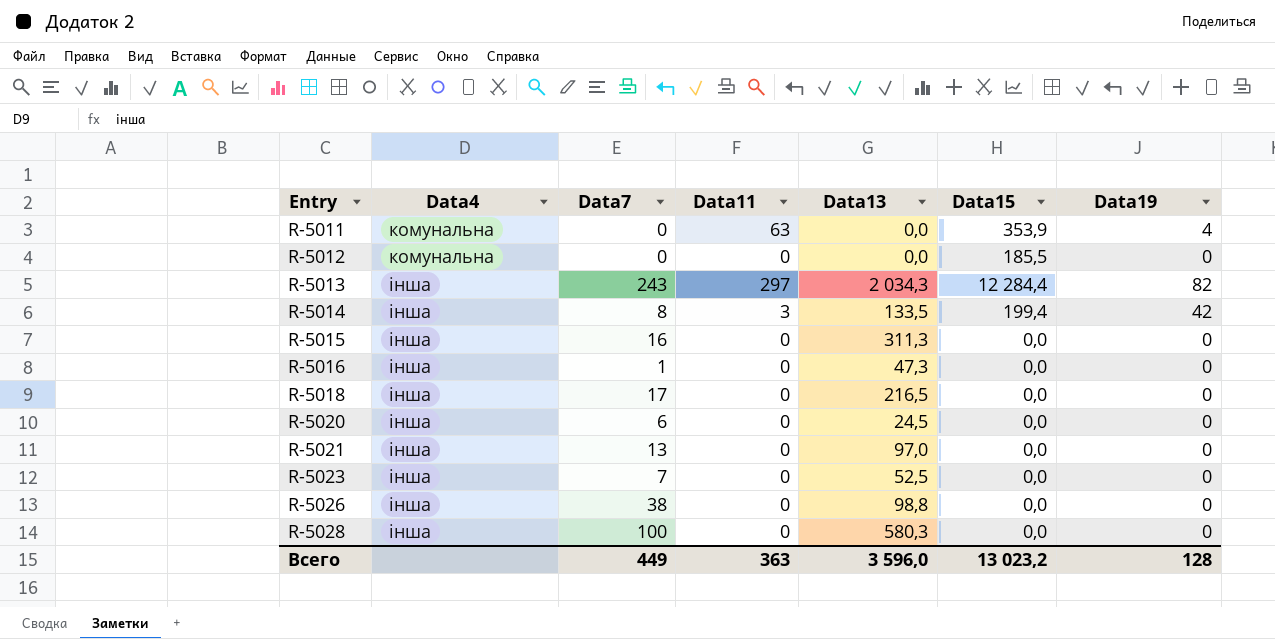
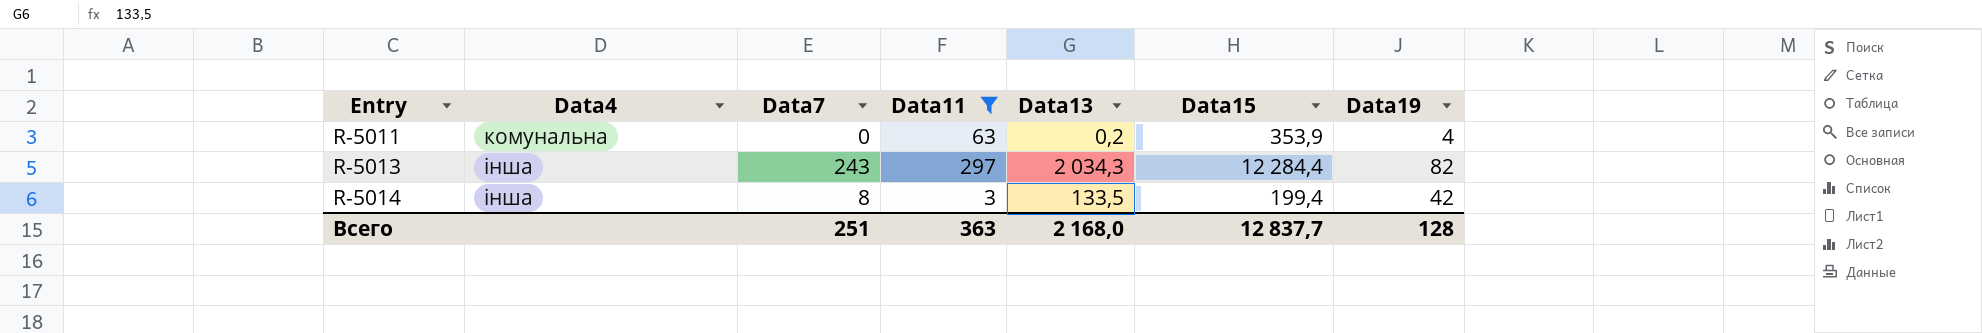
filter: none -> Data11 != 0
R-5011 | Data13: 0,0 -> 0,2
Всего | Data7: 449 -> 251
Всего | Data13: 3 596,0 -> 2 168,0
Всего | Data15: 13 023,2 -> 12 837,7

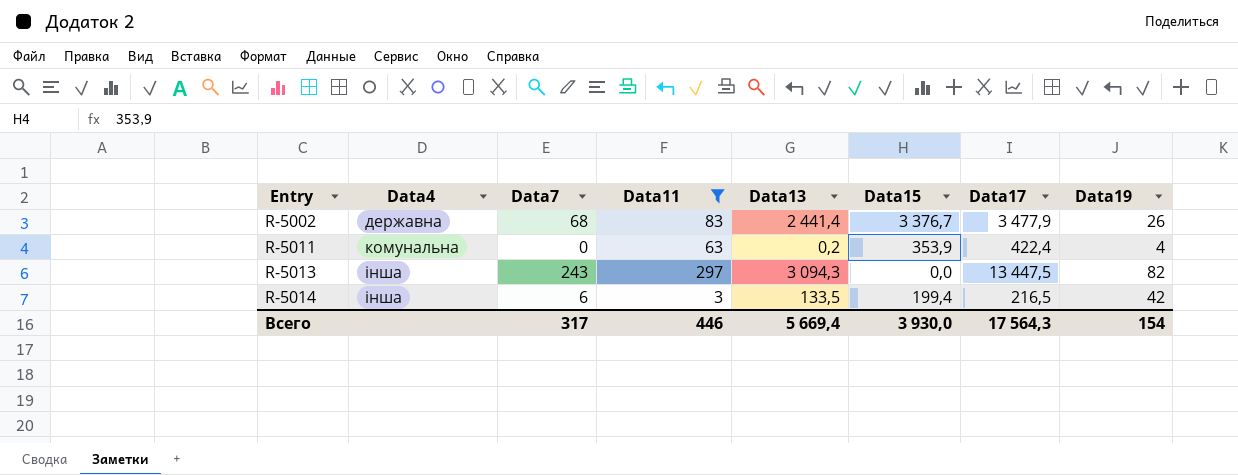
column Data17 | position: none -> 7
row R-5002: none -> державна | 68 | 83 | 2 441,4 | 3 376,7 | 3 477,9 | 26
R-5013 | Data13: 2 034,3 -> 3 094,3
R-5013 | Data15: 12 284,4 -> 0,0
R-5014 | Data7: 8 -> 6
Всего | Data7: 251 -> 317
Всего | Data11: 363 -> 446
Всего | Data13: 2 168,0 -> 5 669,4
Всего | Data15: 12 837,7 -> 3 930,0
Всего | Data19: 128 -> 154

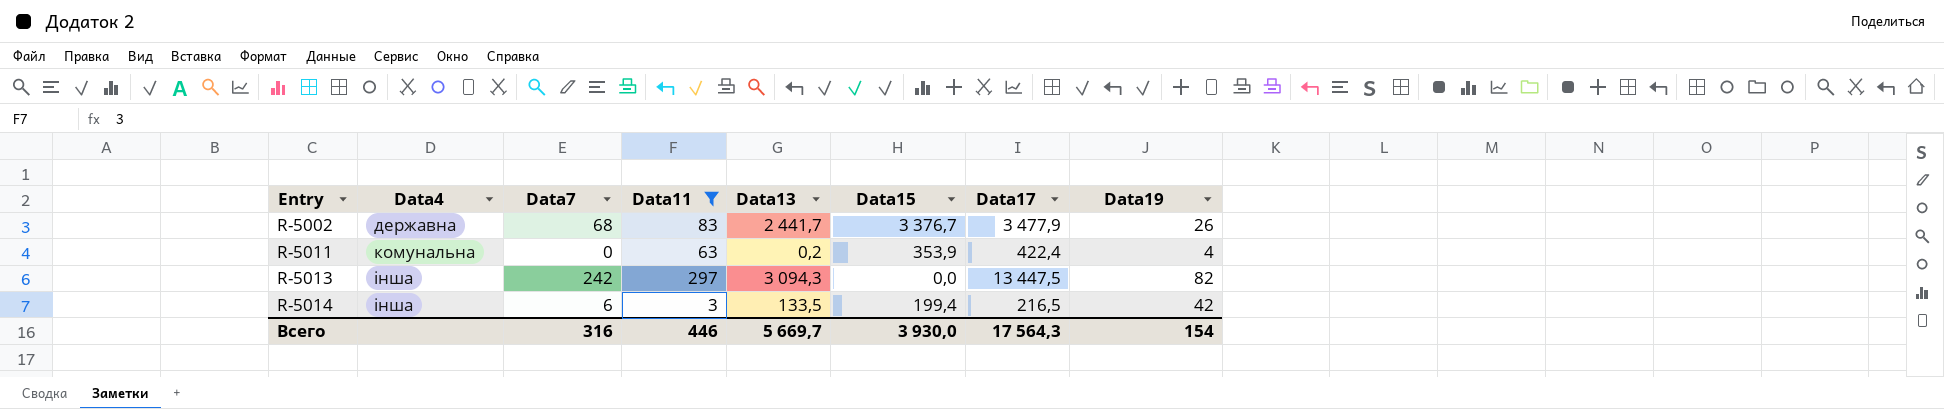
R-5002 | Data13: 2 441,4 -> 2 441,7
R-5013 | Data7: 243 -> 242
Всего | Data7: 317 -> 316
Всего | Data13: 5 669,4 -> 5 669,7

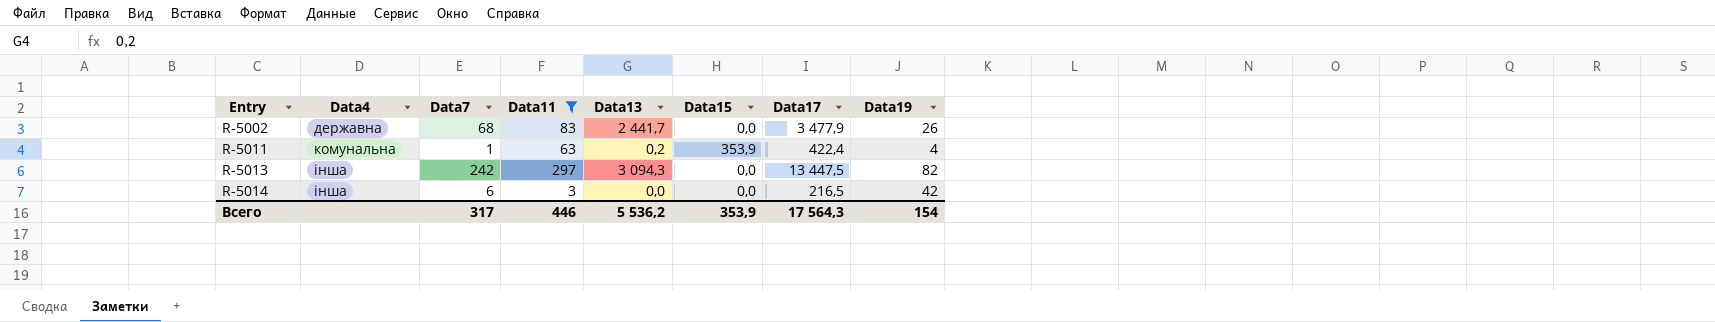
R-5002 | Data15: 3 376,7 -> 0,0
R-5011 | Data7: 0 -> 1
R-5014 | Data13: 133,5 -> 0,0
R-5014 | Data15: 199,4 -> 0,0
Всего | Data7: 316 -> 317
Всего | Data13: 5 669,7 -> 5 536,2
Всего | Data15: 3 930,0 -> 353,9

